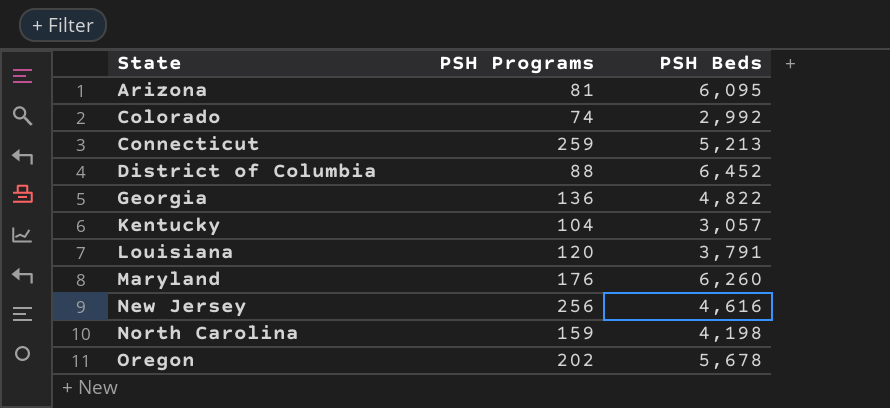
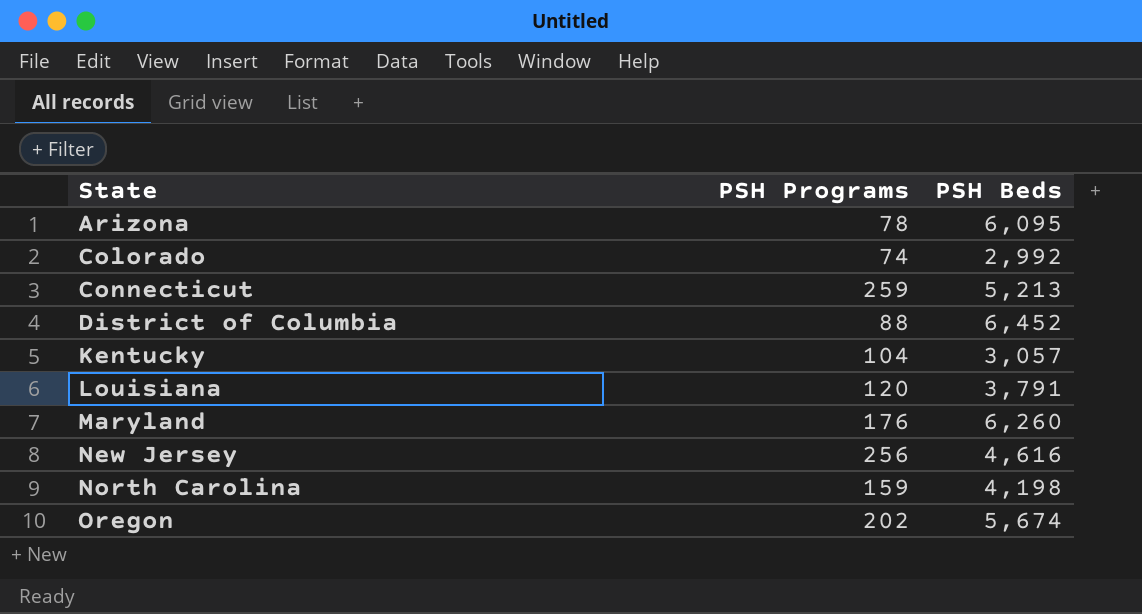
row Georgia: 136 | 4,822 -> none
Arizona | PSH Programs: 81 -> 78
Oregon | PSH Beds: 5,678 -> 5,674

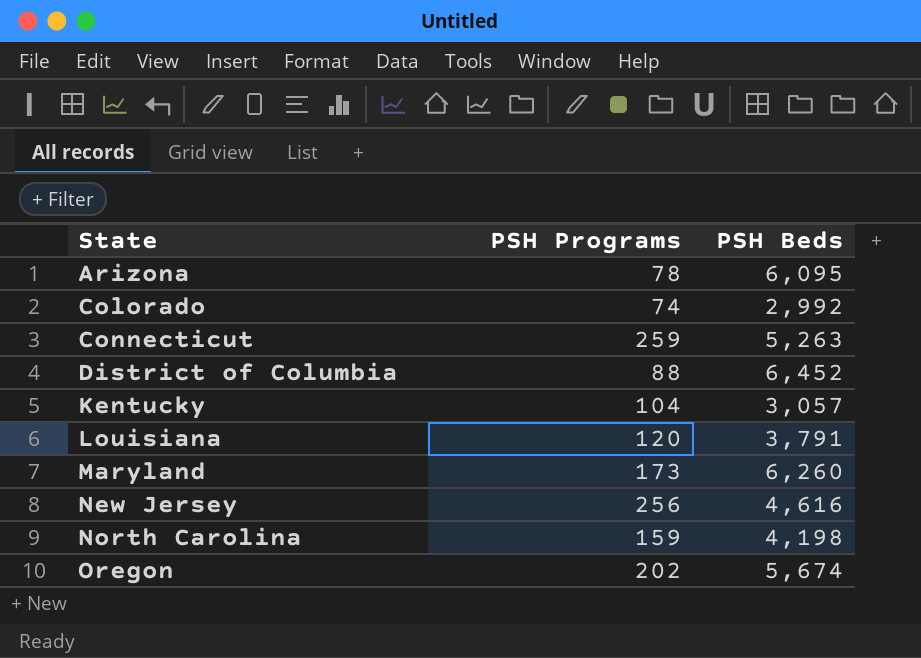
Connecticut | PSH Beds: 5,213 -> 5,263
Maryland | PSH Programs: 176 -> 173

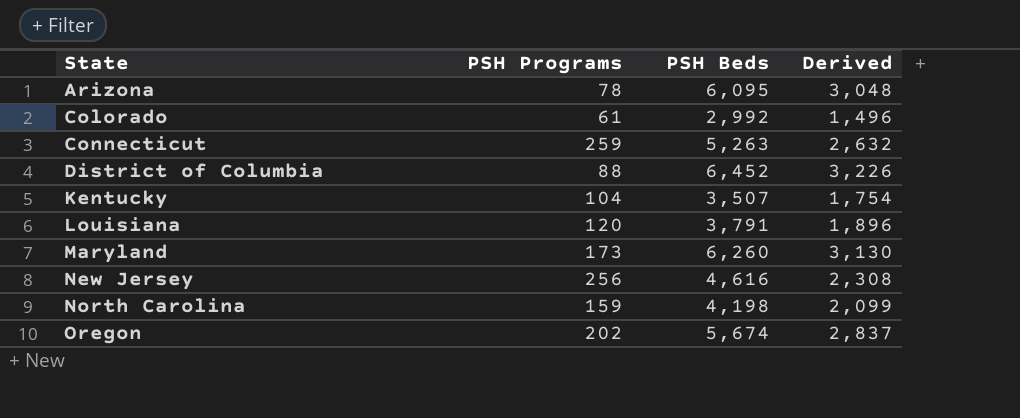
column Derived | formula: none -> [PSH Beds] * 0.5
Colorado | PSH Programs: 74 -> 61
Kentucky | PSH Beds: 3,057 -> 3,507

